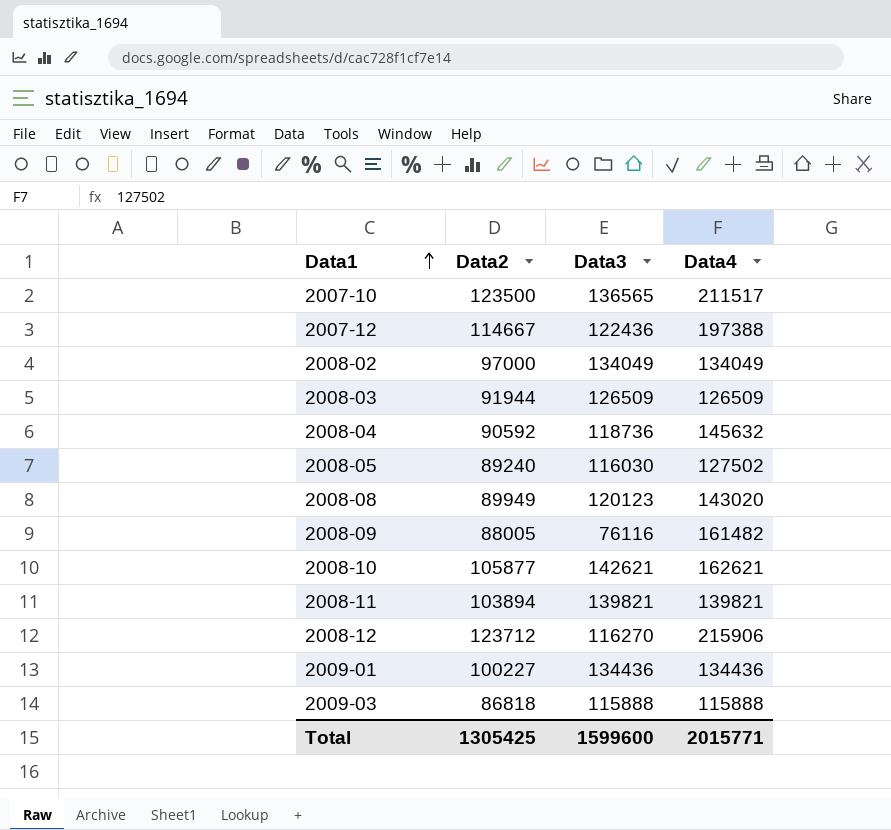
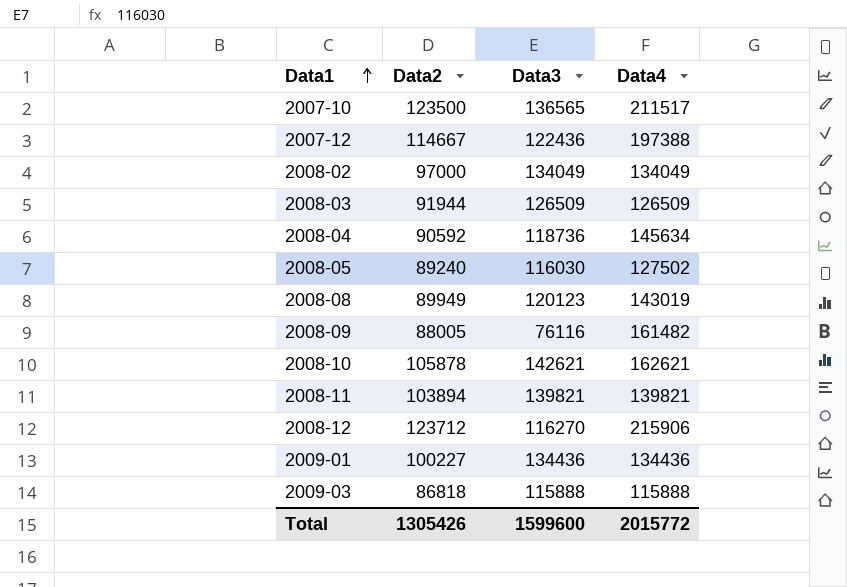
2008-04 | Data4: 145632 -> 145634
2008-08 | Data4: 143020 -> 143019
2008-10 | Data2: 105877 -> 105878
Total | Data2: 1305425 -> 1305426
Total | Data4: 2015771 -> 2015772

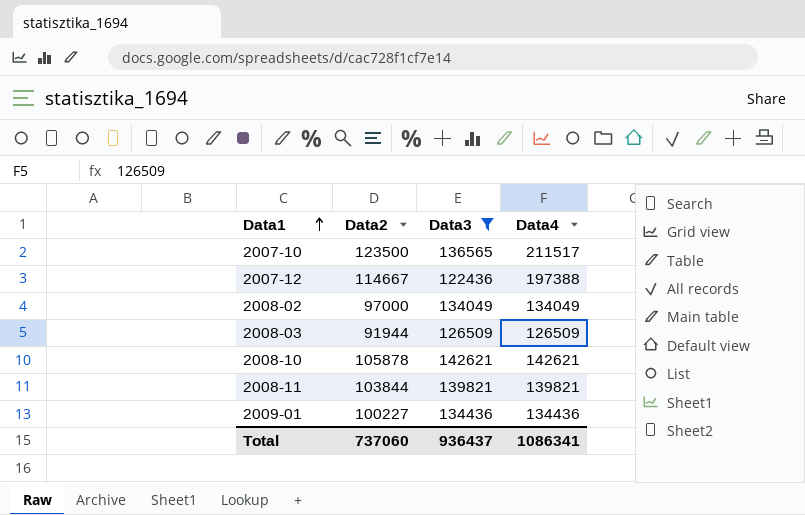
filter: none -> Data3 >= 122436
2008-10 | Data4: 162621 -> 142621
2008-11 | Data2: 103894 -> 103844
Total | Data2: 1305426 -> 737060
Total | Data3: 1599600 -> 936437
Total | Data4: 2015772 -> 1086341

